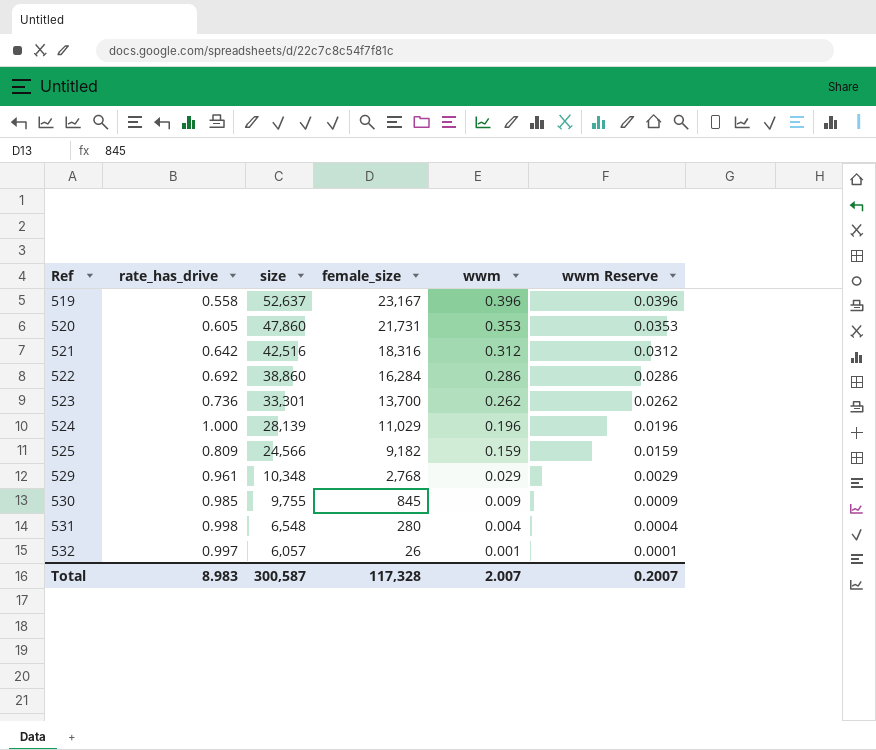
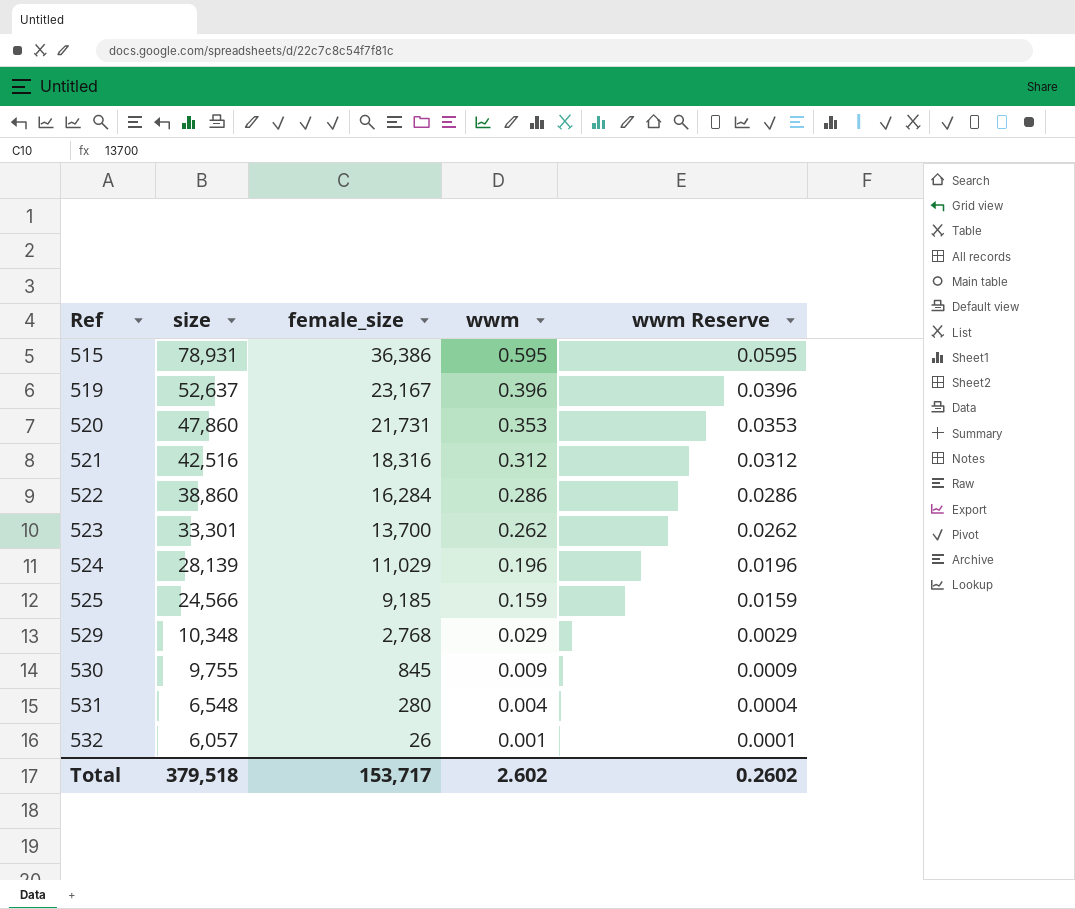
column rate_has_drive | position: 2 -> none
row 515: none -> 78,931 | 36,386 | 0.595 | 0.0595
525 | female_size: 9,182 -> 9,185
Total | size: 300,587 -> 379,518
Total | female_size: 117,328 -> 153,717
Total | wwm: 2.007 -> 2.602
Total | wwm Reserve: 0.2007 -> 0.2602

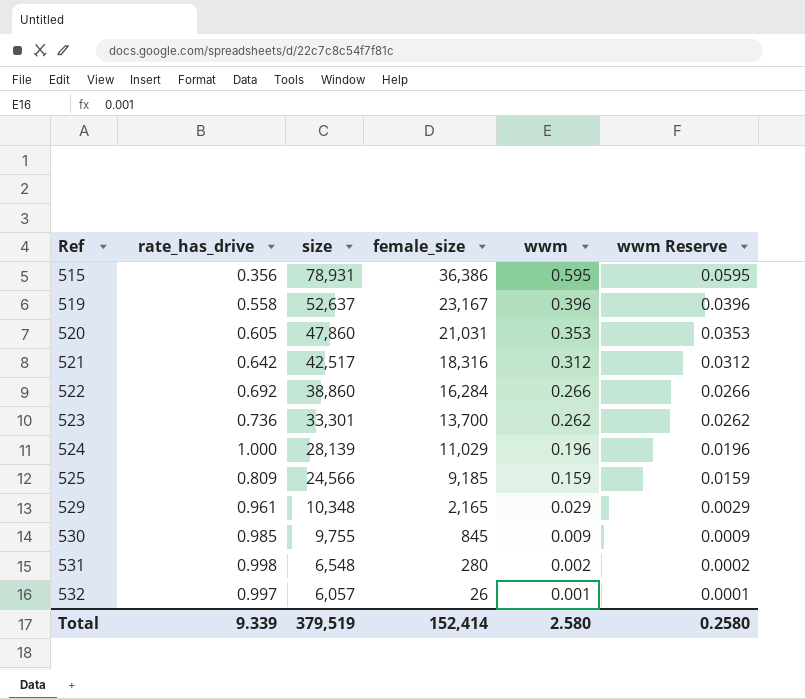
column rate_has_drive | position: none -> 2
520 | female_size: 21,731 -> 21,031
521 | size: 42,516 -> 42,517
522 | wwm: 0.286 -> 0.266
522 | wwm Reserve: 0.0286 -> 0.0266
529 | female_size: 2,768 -> 2,165
531 | wwm: 0.004 -> 0.002
531 | wwm Reserve: 0.0004 -> 0.0002
Total | size: 379,518 -> 379,519
Total | female_size: 153,717 -> 152,414
Total | wwm: 2.602 -> 2.580
Total | wwm Reserve: 0.2602 -> 0.2580

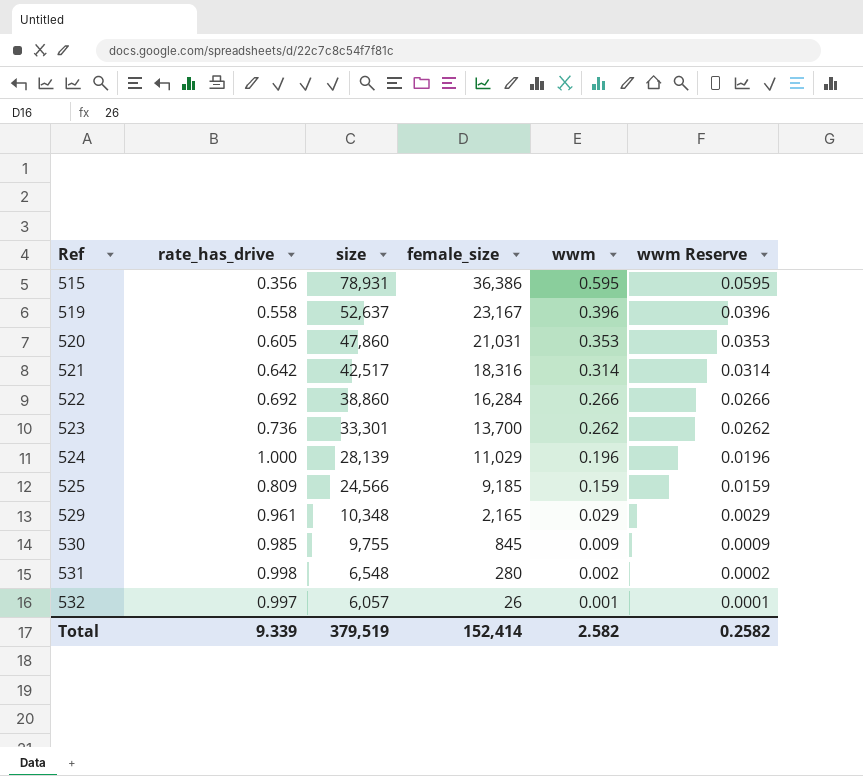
521 | wwm: 0.312 -> 0.314
521 | wwm Reserve: 0.0312 -> 0.0314
Total | wwm: 2.580 -> 2.582
Total | wwm Reserve: 0.2580 -> 0.2582

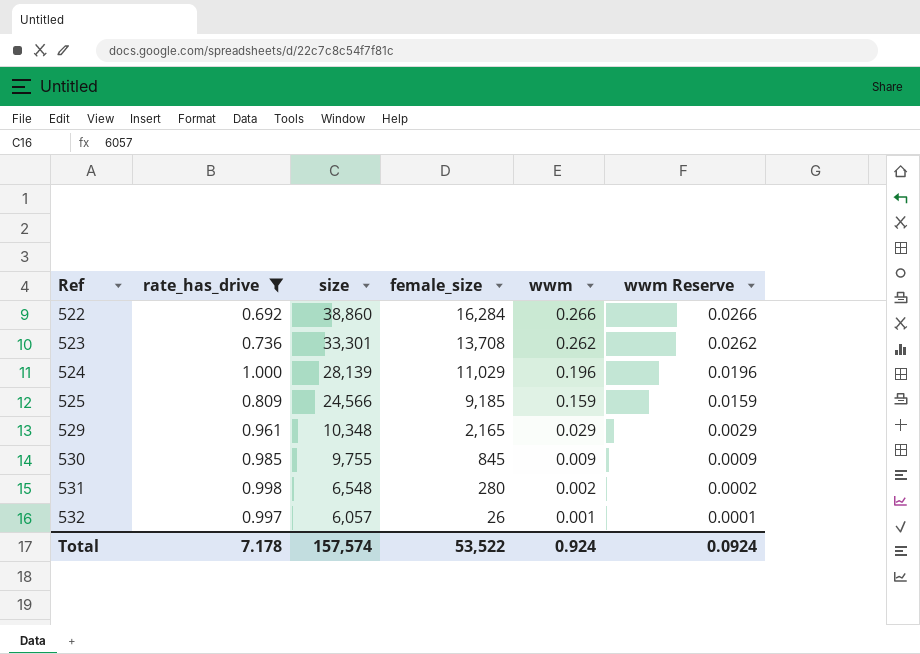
filter: none -> rate_has_drive >= 0.692
523 | female_size: 13,700 -> 13,708
Total | rate_has_drive: 9.339 -> 7.178
Total | size: 379,519 -> 157,574
Total | female_size: 152,414 -> 53,522
Total | wwm: 2.582 -> 0.924
Total | wwm Reserve: 0.2582 -> 0.0924

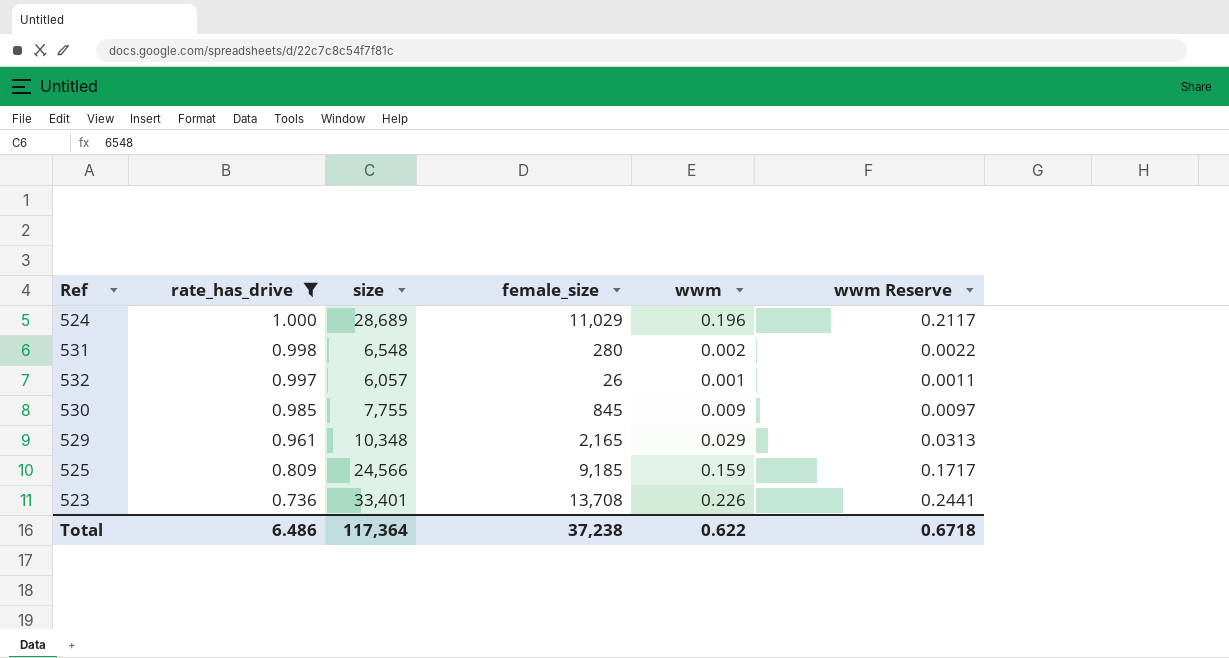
row order: Ref ascending -> rate_has_drive descending
column wwm Reserve | formula: [wwm] * 0.1 -> [wwm] * 1.08
row 522: 0.692 | 38,860 | 16,284 | 0.266 | 0.0266 -> none
524 | size: 28,139 -> 28,689
530 | size: 9,755 -> 7,755
523 | size: 33,301 -> 33,401
523 | wwm: 0.262 -> 0.226
Total | rate_has_drive: 7.178 -> 6.486
Total | size: 157,574 -> 117,364
Total | female_size: 53,522 -> 37,238
Total | wwm: 0.924 -> 0.622
Total | wwm Reserve: 0.0924 -> 0.6718

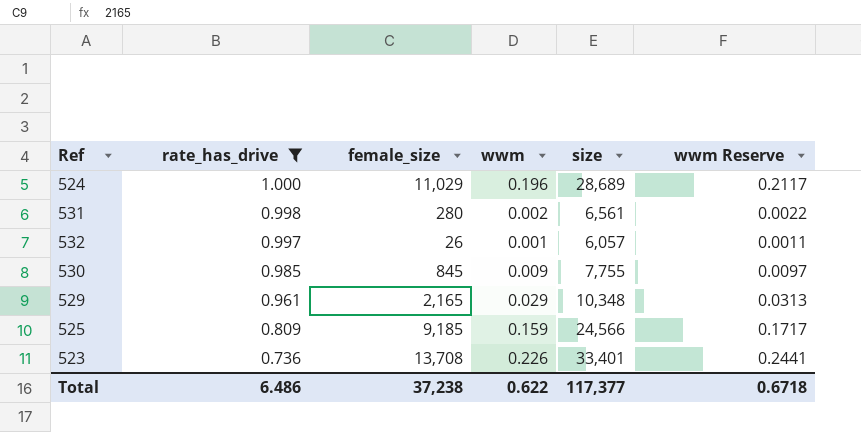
column size | position: 3 -> 5
531 | size: 6,548 -> 6,561
Total | size: 117,364 -> 117,377

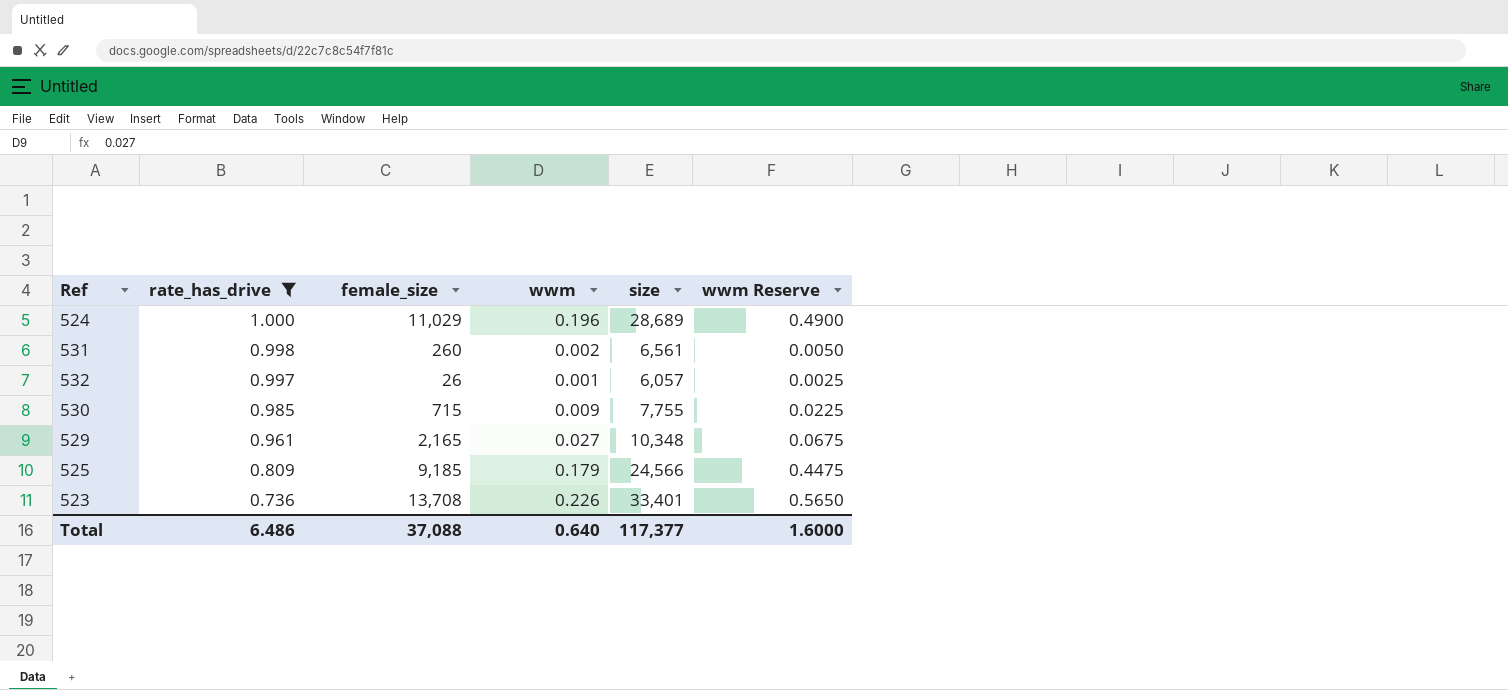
column wwm Reserve | formula: [wwm] * 1.08 -> [wwm] * 2.5
531 | female_size: 280 -> 260
530 | female_size: 845 -> 715
529 | wwm: 0.029 -> 0.027
525 | wwm: 0.159 -> 0.179
Total | female_size: 37,238 -> 37,088
Total | wwm: 0.622 -> 0.640
Total | wwm Reserve: 0.6718 -> 1.6000

